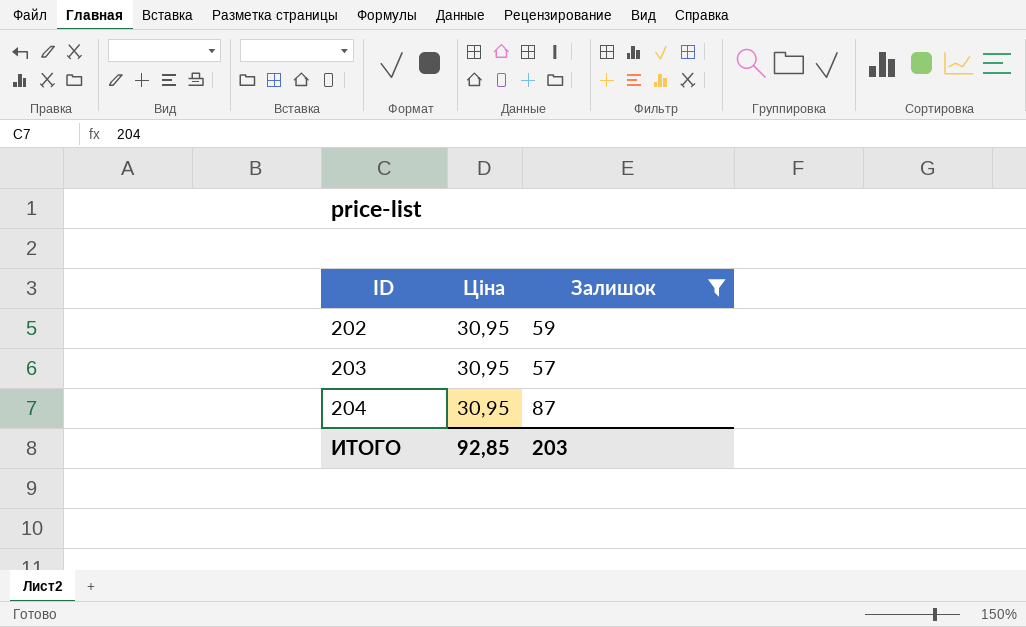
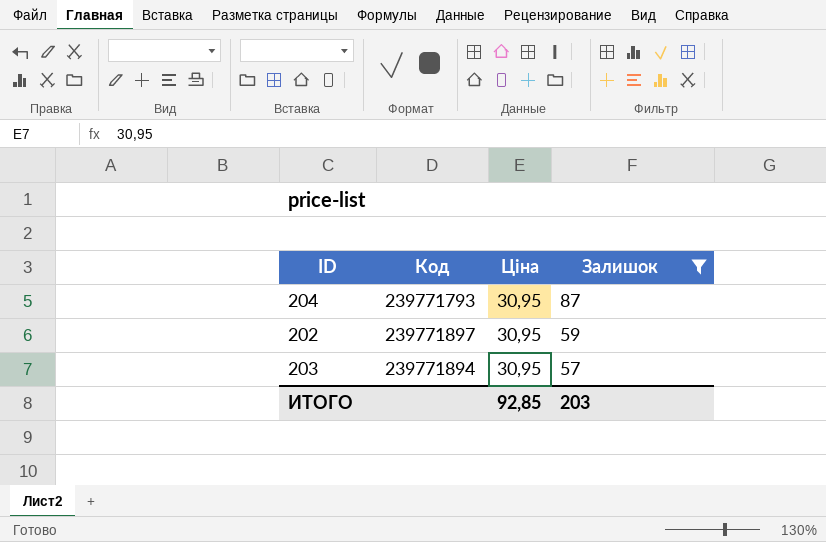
row order: ID ascending -> Залишок descending
column Код | position: none -> 2

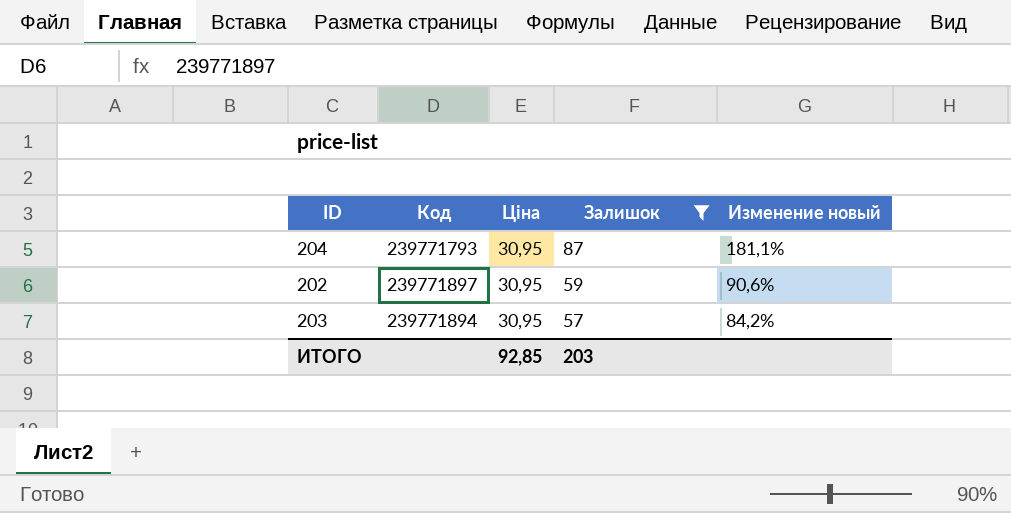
column Изменение новый | formula: none -> ([Залишок] - [Ціна]) / [Ціна]

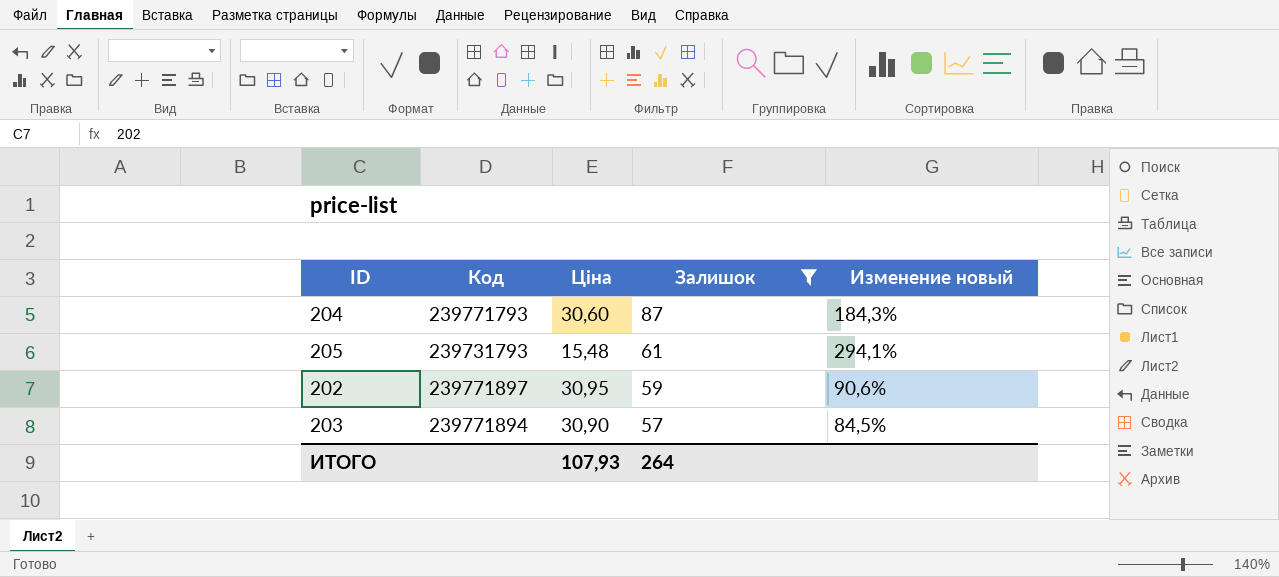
204 | Ціна: 30,95 -> 30,60
204 | Изменение новый: 181,1% -> 184,3%
row 205: none -> 239731793 | 15,48 | 61 | 294,1%
203 | Ціна: 30,95 -> 30,90
203 | Изменение новый: 84,2% -> 84,5%
ИТОГО | Ціна: 92,85 -> 107,93
ИТОГО | Залишок: 203 -> 264

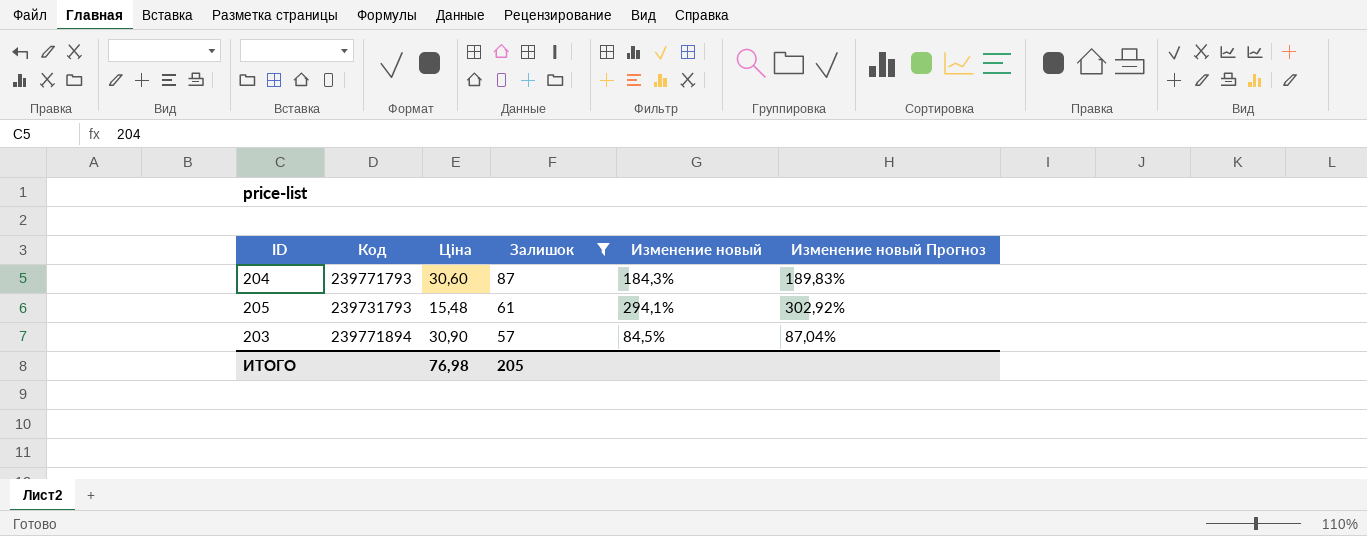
column Изменение новый Прогноз | formula: none -> [Изменение новый] * 1,03
row 202: 239771897 | 30,95 | 59 | 90,6% -> none
ИТОГО | Ціна: 107,93 -> 76,98
ИТОГО | Залишок: 264 -> 205

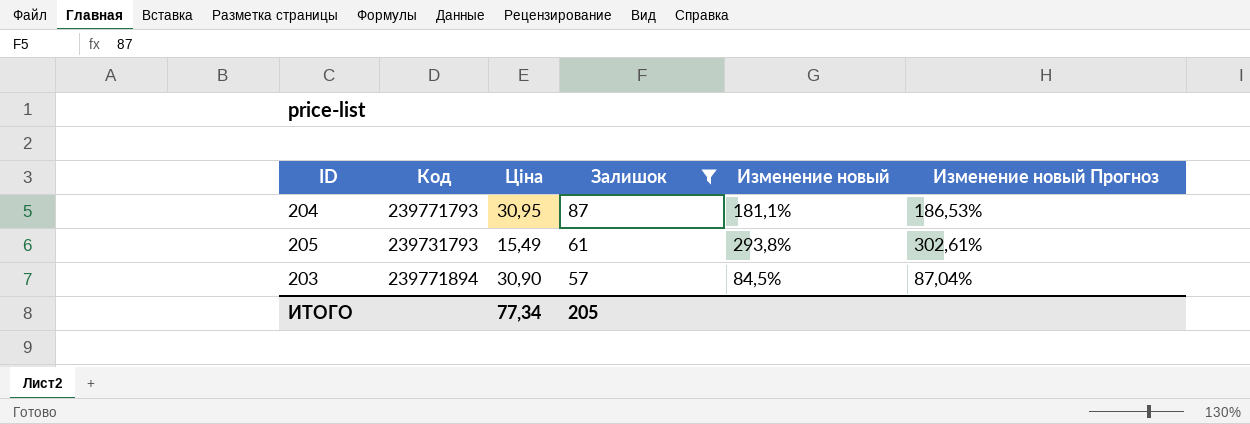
204 | Ціна: 30,60 -> 30,95
204 | Изменение новый: 184,3% -> 181,1%
204 | Изменение новый Прогноз: 189,83% -> 186,53%
205 | Ціна: 15,48 -> 15,49
205 | Изменение новый: 294,1% -> 293,8%
205 | Изменение новый Прогноз: 302,92% -> 302,61%
ИТОГО | Ціна: 76,98 -> 77,34

